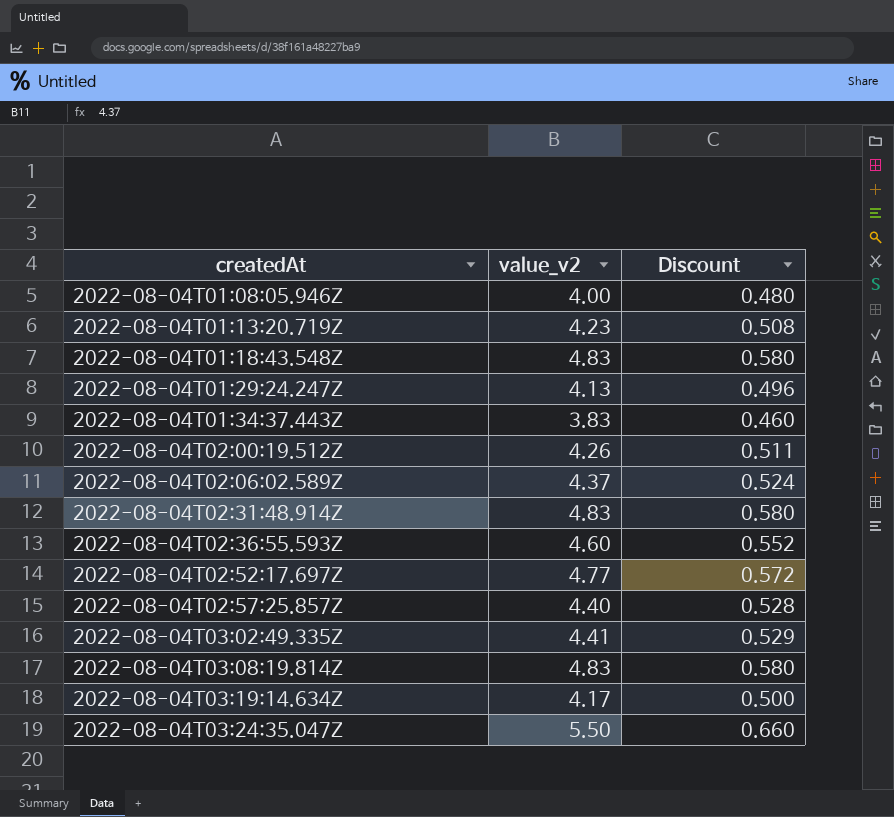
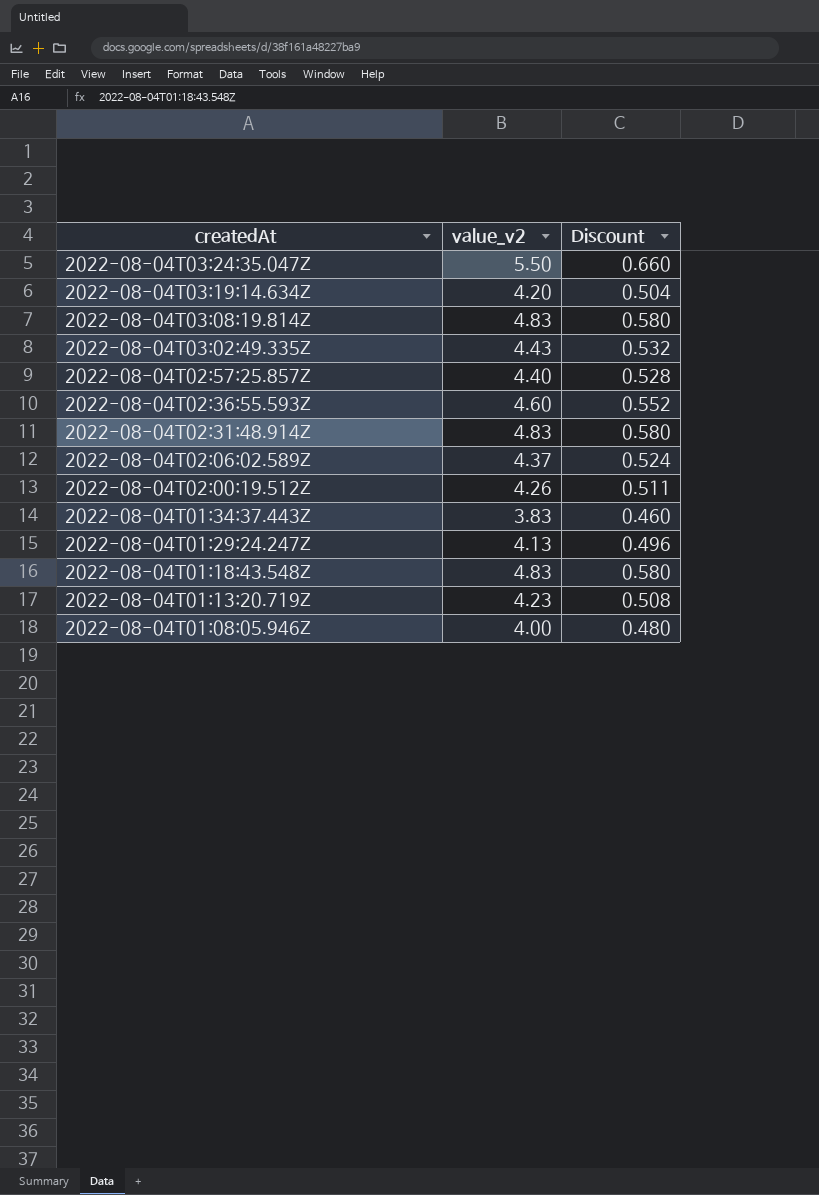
row order: createdAt ascending -> createdAt descending
row 2022-08-04T02:52:17.697Z: 4.77 | 0.572 -> none
2022-08-04T03:19:14.634Z | value_v2: 4.17 -> 4.20
2022-08-04T03:19:14.634Z | Discount: 0.500 -> 0.504
2022-08-04T03:02:49.335Z | value_v2: 4.41 -> 4.43
2022-08-04T03:02:49.335Z | Discount: 0.529 -> 0.532

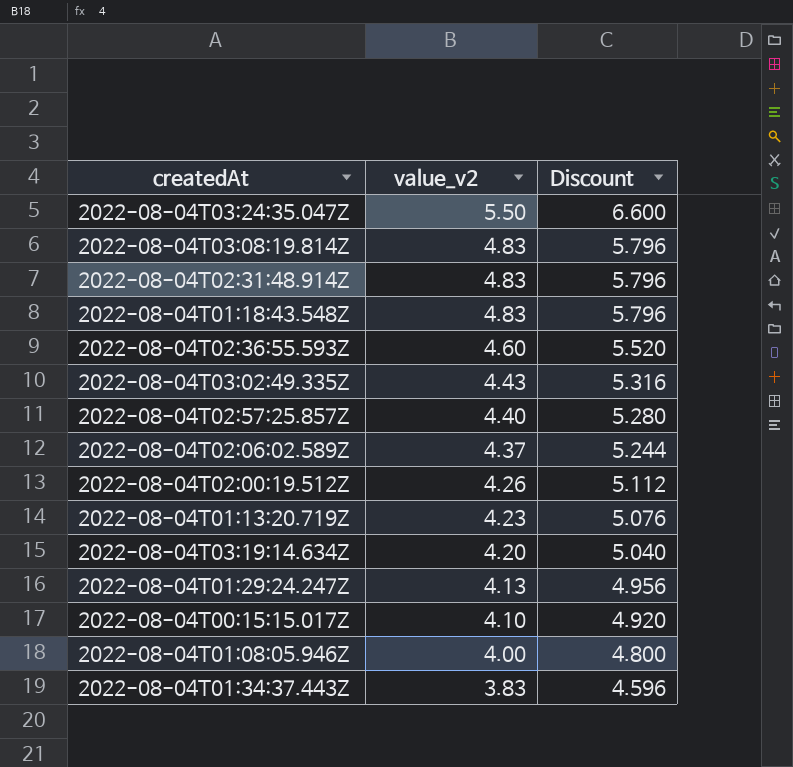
row order: createdAt descending -> value_v2 descending
column Discount | formula: [value_v2] * 0.12 -> [value_v2] * 1.2
row 2022-08-04T00:15:15.017Z: none -> 4.10 | 4.920

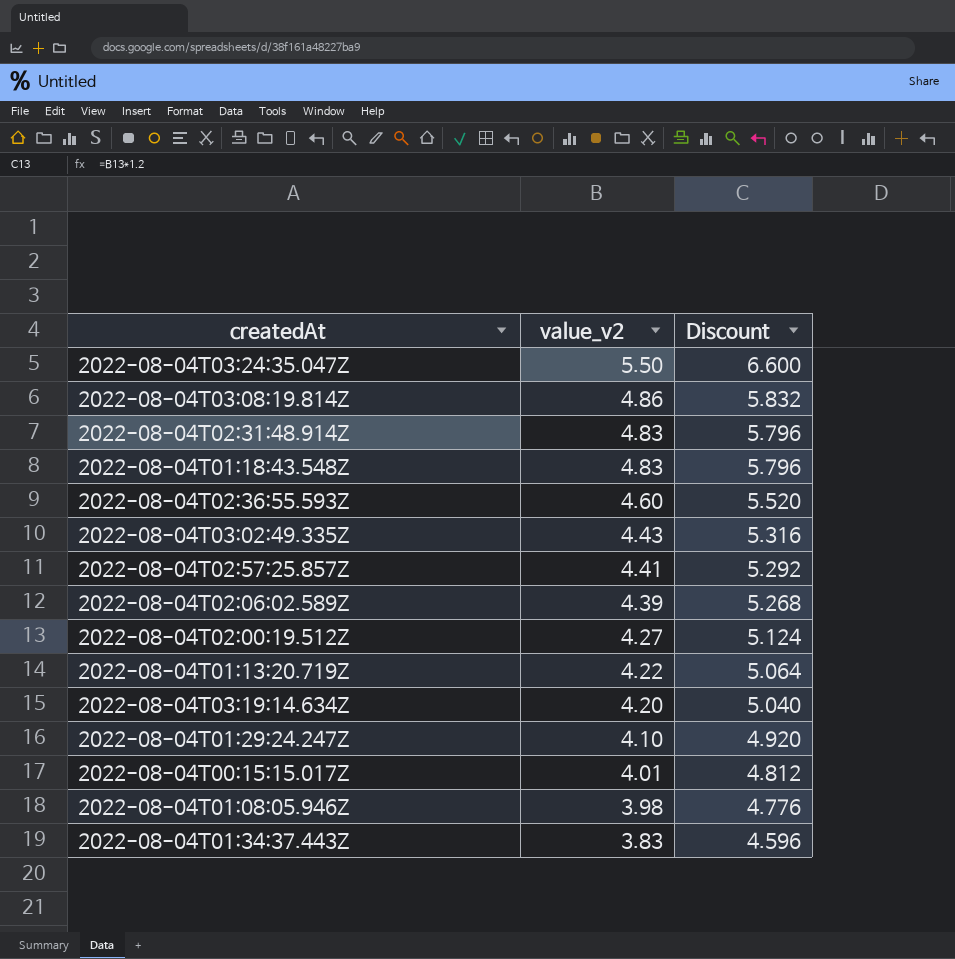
2022-08-04T03:08:19.814Z | value_v2: 4.83 -> 4.86
2022-08-04T03:08:19.814Z | Discount: 5.796 -> 5.832
2022-08-04T02:57:25.857Z | value_v2: 4.40 -> 4.41
2022-08-04T02:57:25.857Z | Discount: 5.280 -> 5.292
2022-08-04T02:06:02.589Z | value_v2: 4.37 -> 4.39
2022-08-04T02:06:02.589Z | Discount: 5.244 -> 5.268
2022-08-04T02:00:19.512Z | value_v2: 4.26 -> 4.27
2022-08-04T02:00:19.512Z | Discount: 5.112 -> 5.124
2022-08-04T01:13:20.719Z | value_v2: 4.23 -> 4.22
2022-08-04T01:13:20.719Z | Discount: 5.076 -> 5.064
2022-08-04T01:29:24.247Z | value_v2: 4.13 -> 4.10
2022-08-04T01:29:24.247Z | Discount: 4.956 -> 4.920
2022-08-04T00:15:15.017Z | value_v2: 4.10 -> 4.01
2022-08-04T00:15:15.017Z | Discount: 4.920 -> 4.812
2022-08-04T01:08:05.946Z | value_v2: 4.00 -> 3.98
2022-08-04T01:08:05.946Z | Discount: 4.800 -> 4.776

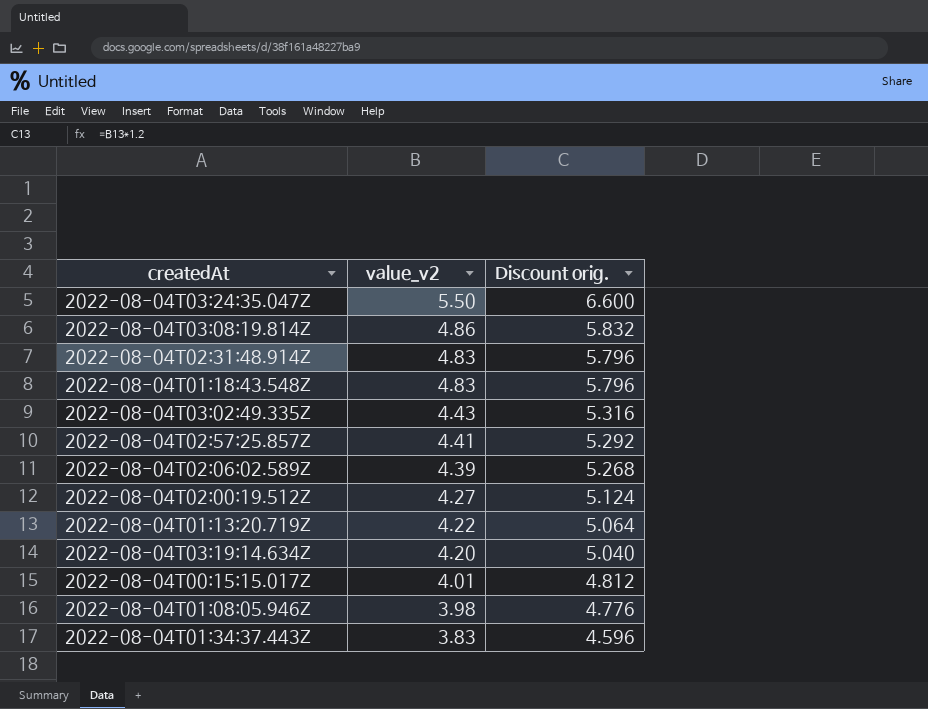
column name: Discount -> Discount orig.
row 2022-08-04T02:36:55.593Z: 4.60 | 5.520 -> none
row 2022-08-04T01:29:24.247Z: 4.10 | 4.920 -> none

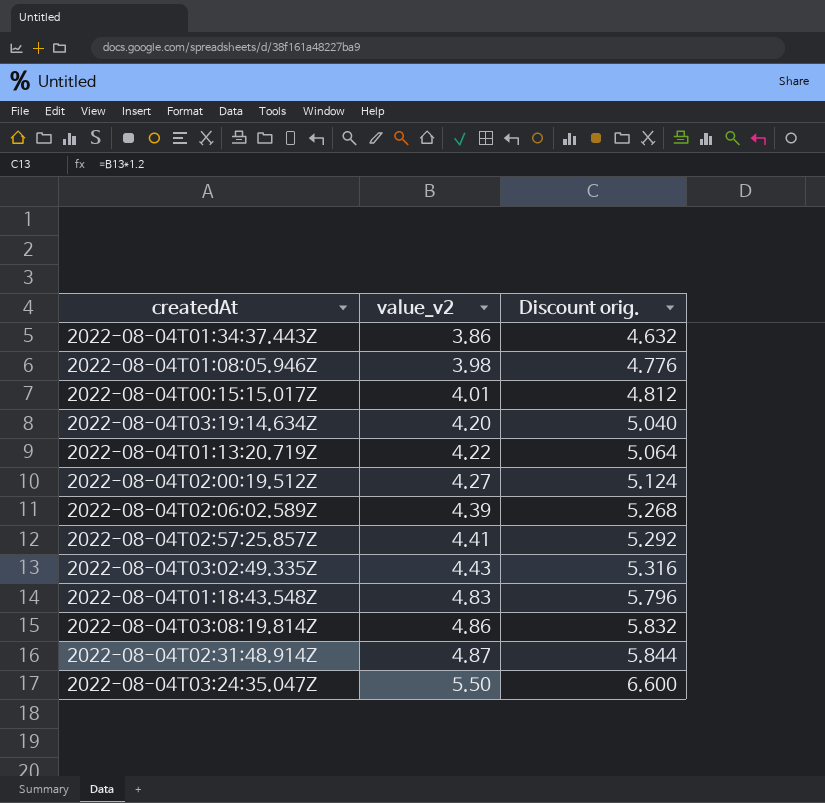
row order: value_v2 descending -> value_v2 ascending
2022-08-04T01:34:37.443Z | value_v2: 3.83 -> 3.86
2022-08-04T01:34:37.443Z | Discount orig.: 4.596 -> 4.632
2022-08-04T02:31:48.914Z | value_v2: 4.83 -> 4.87
2022-08-04T02:31:48.914Z | Discount orig.: 5.796 -> 5.844

